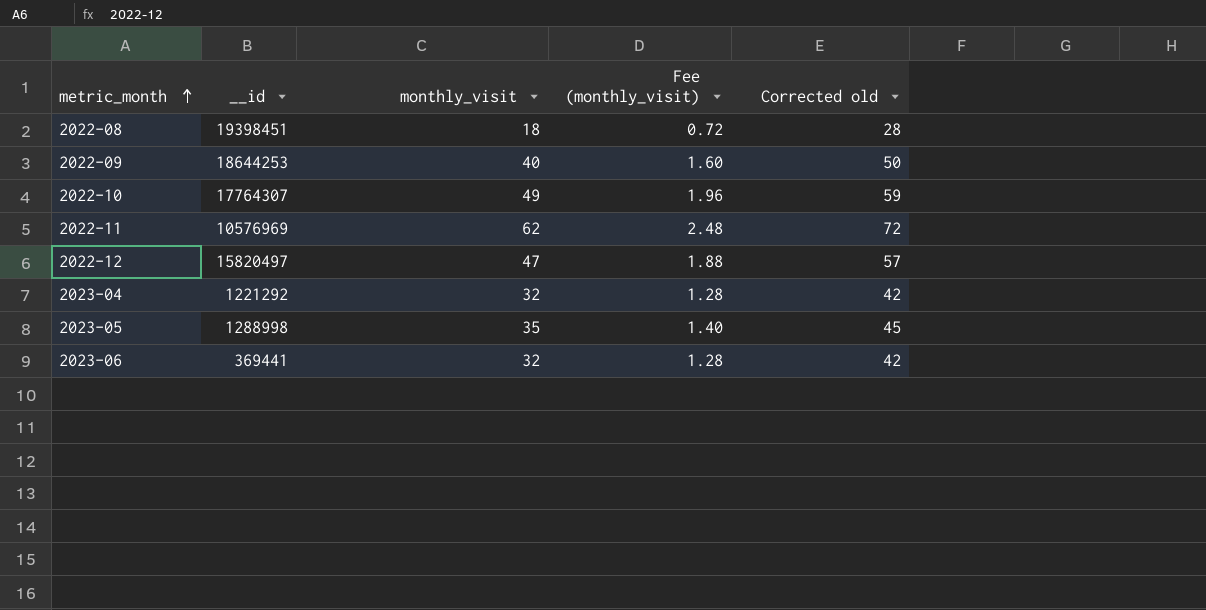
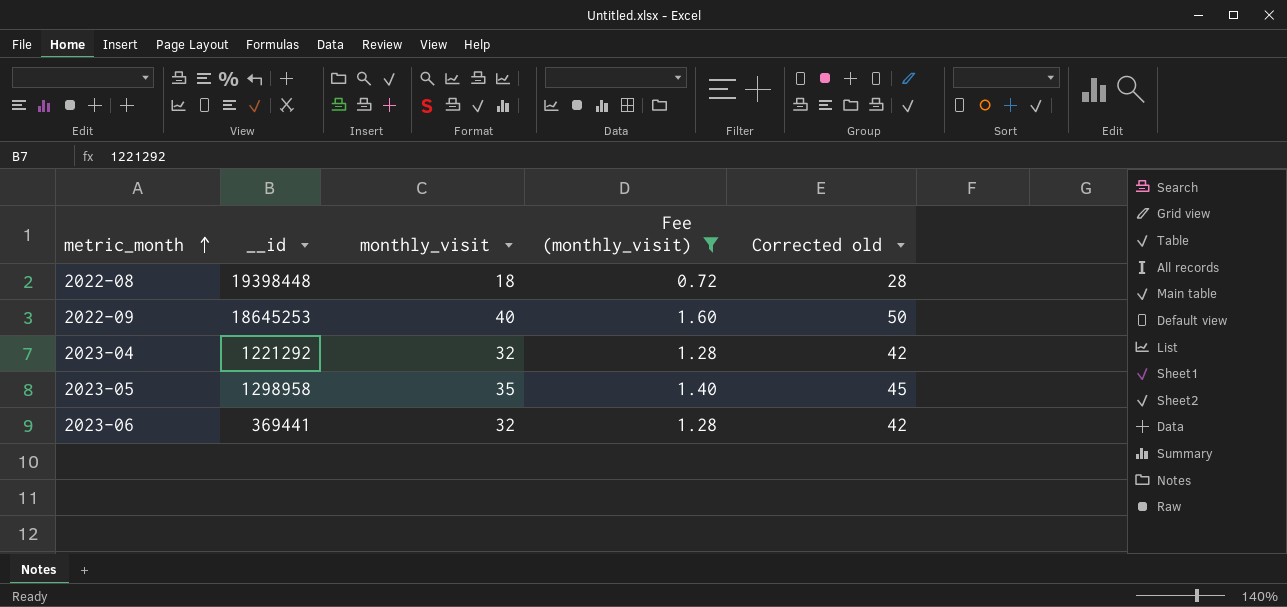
filter: none -> Fee (monthly_visit) <= 1.60
2022-08 | __id: 19398451 -> 19398448
2022-09 | __id: 18644253 -> 18645253
2023-05 | __id: 1288998 -> 1298958

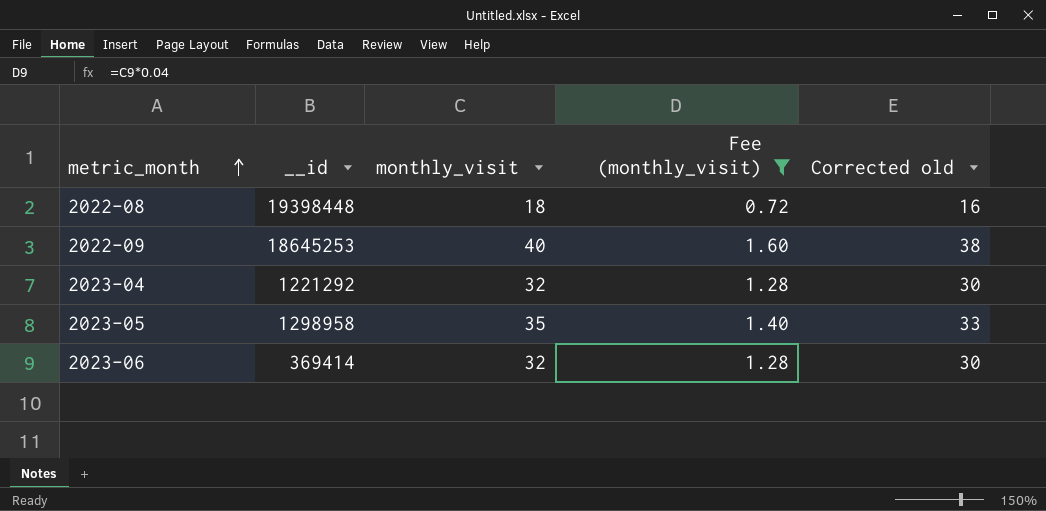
column Corrected old | formula: [monthly_visit] + 10 -> [monthly_visit] - 2
2023-06 | __id: 369441 -> 369414

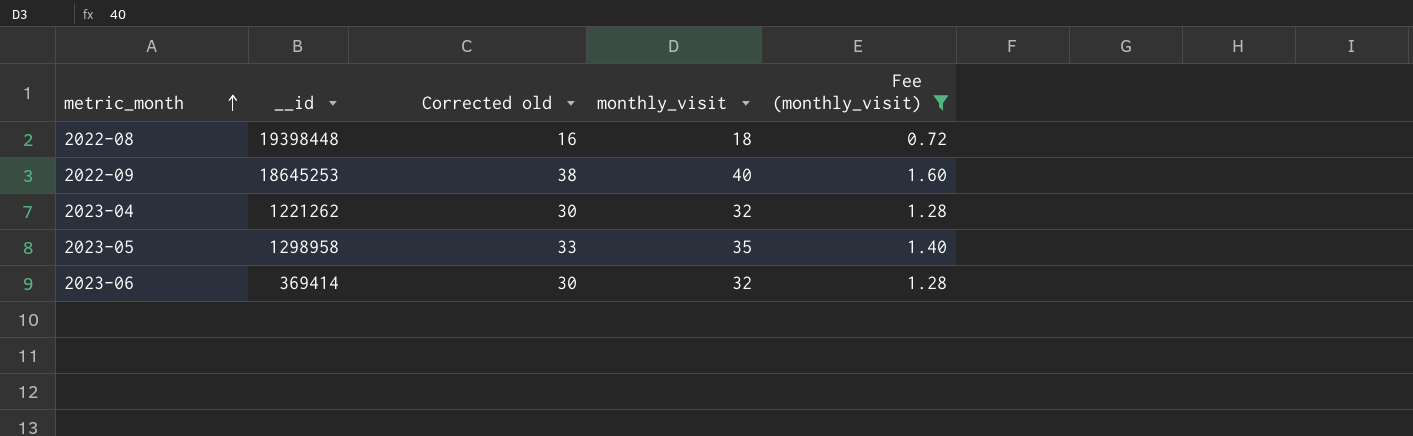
column Corrected old | position: 5 -> 3
2023-04 | __id: 1221292 -> 1221262

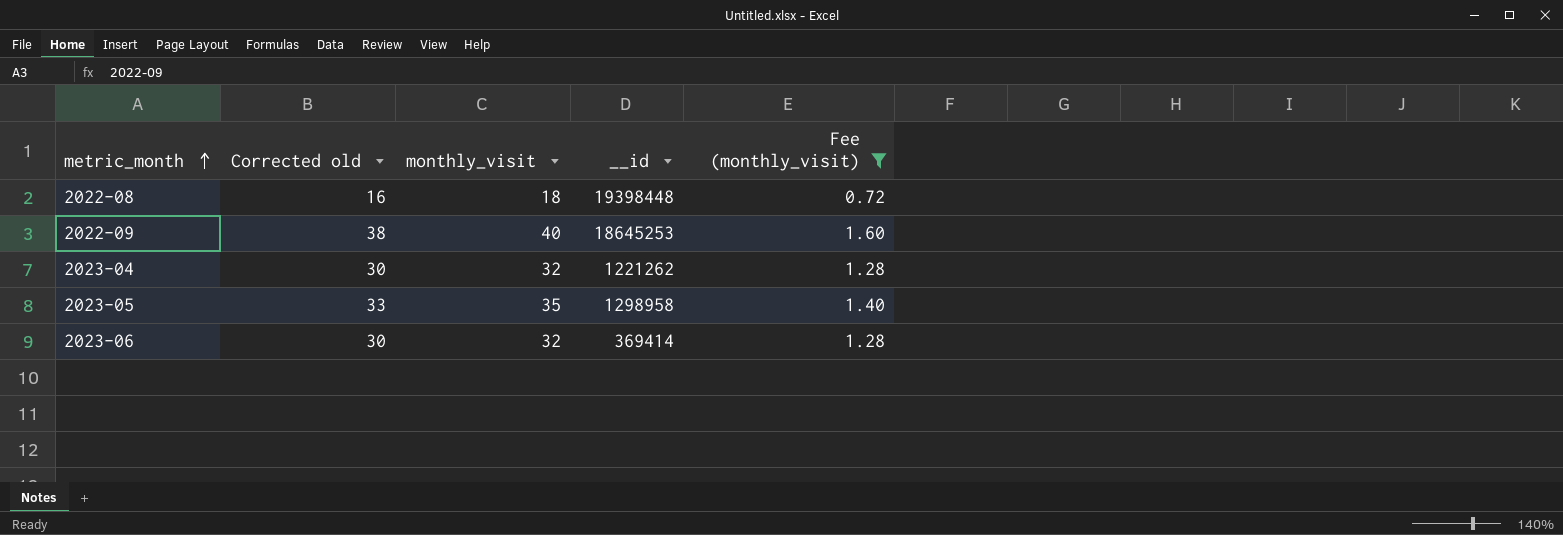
column __id | position: 2 -> 4

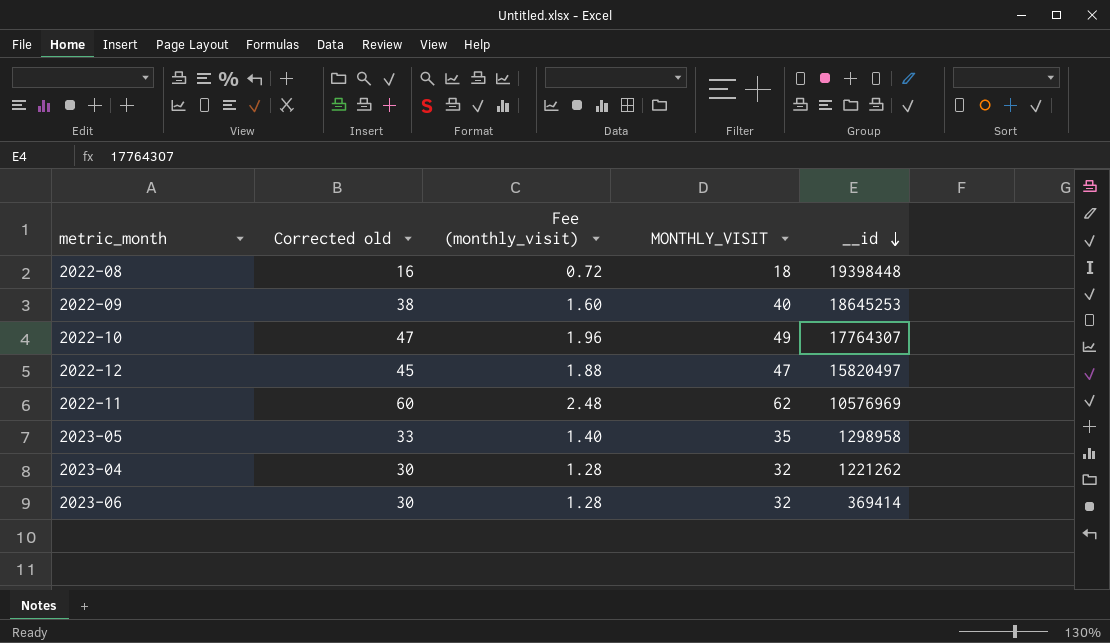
filter: Fee (monthly_visit) <= 1.60 -> none
row order: metric_month ascending -> __id descending
column Fee (monthly_visit) | position: 5 -> 3
column name: monthly_visit -> MONTHLY_VISIT

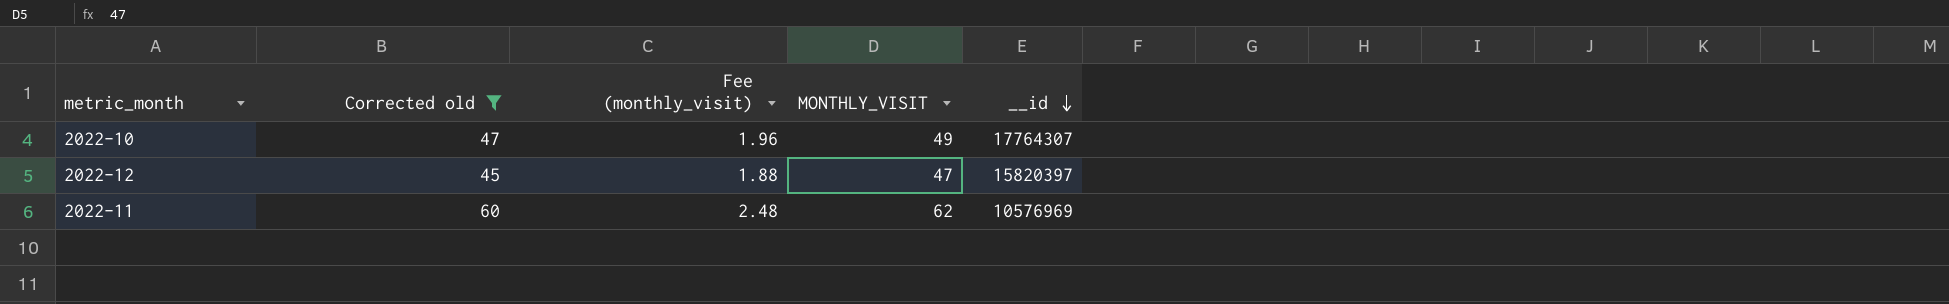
filter: none -> Corrected old >= 45
2022-12 | __id: 15820497 -> 15820397

